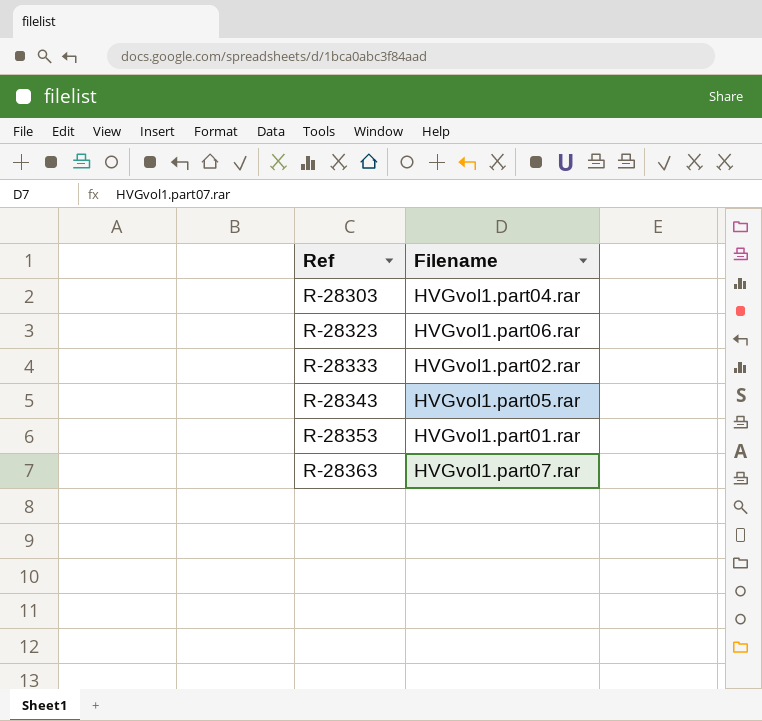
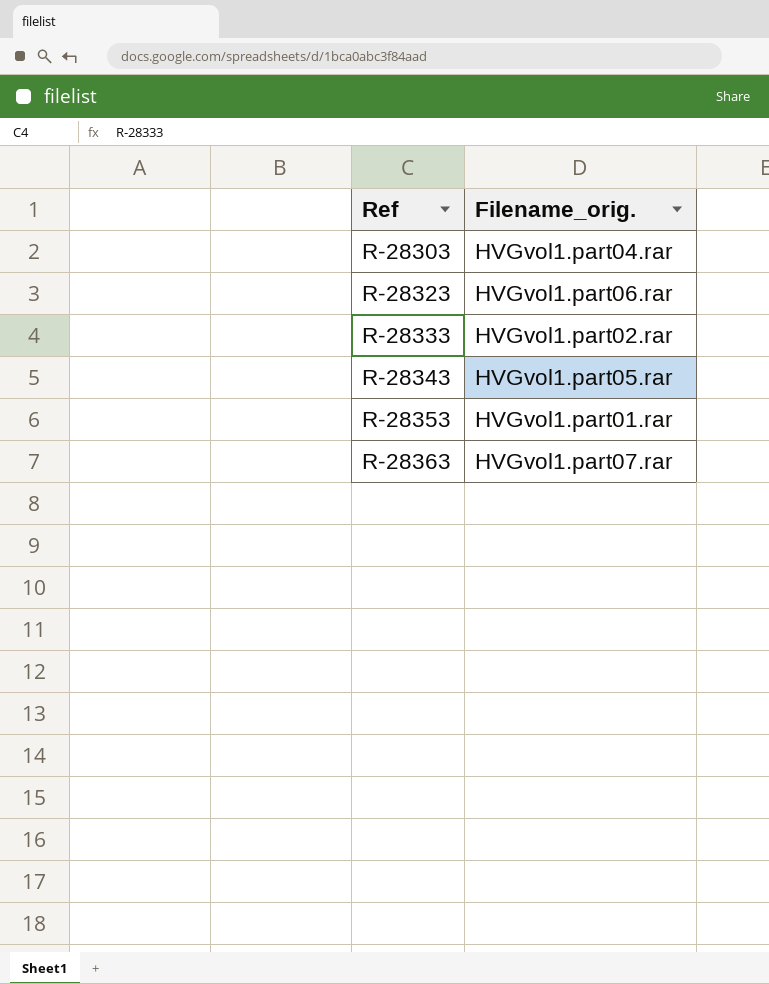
column name: Filename -> Filename_orig.

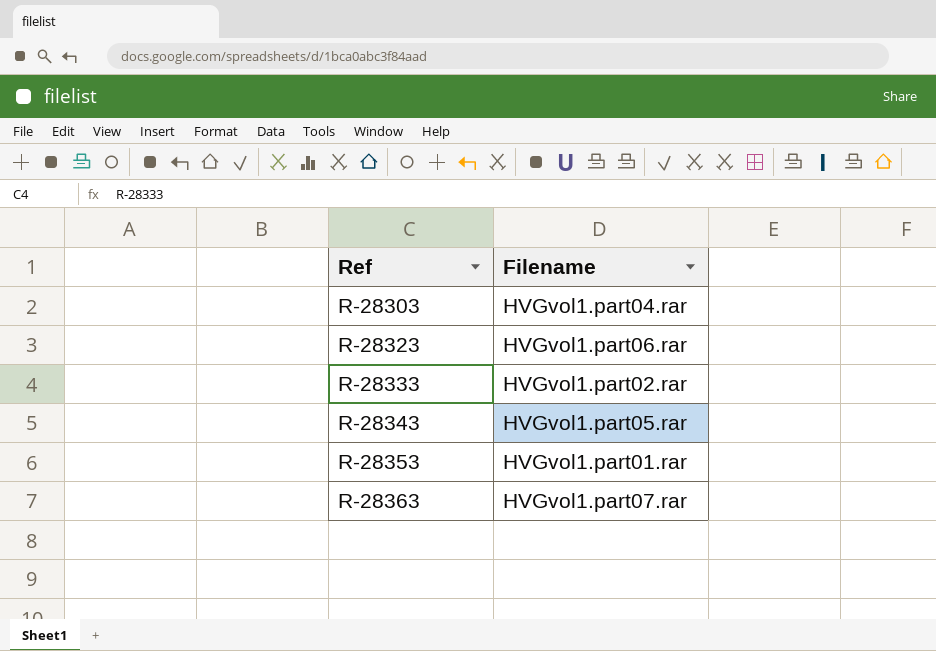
column name: Filename_orig. -> Filename

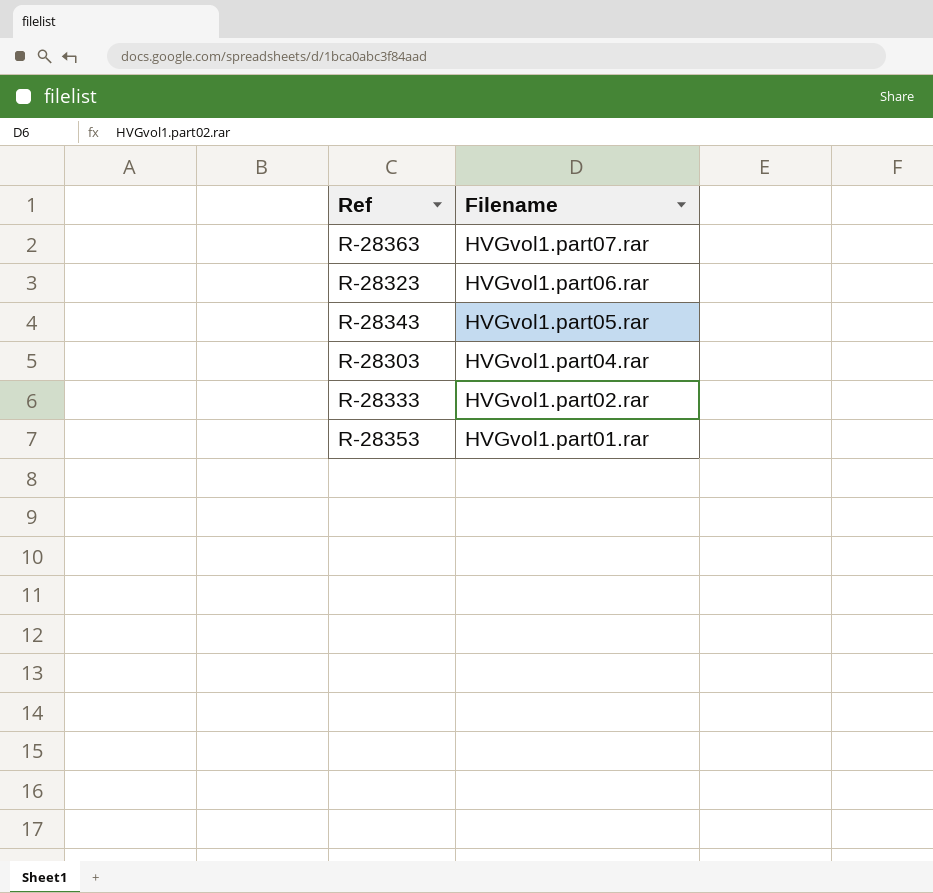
row order: Ref ascending -> Filename descending

